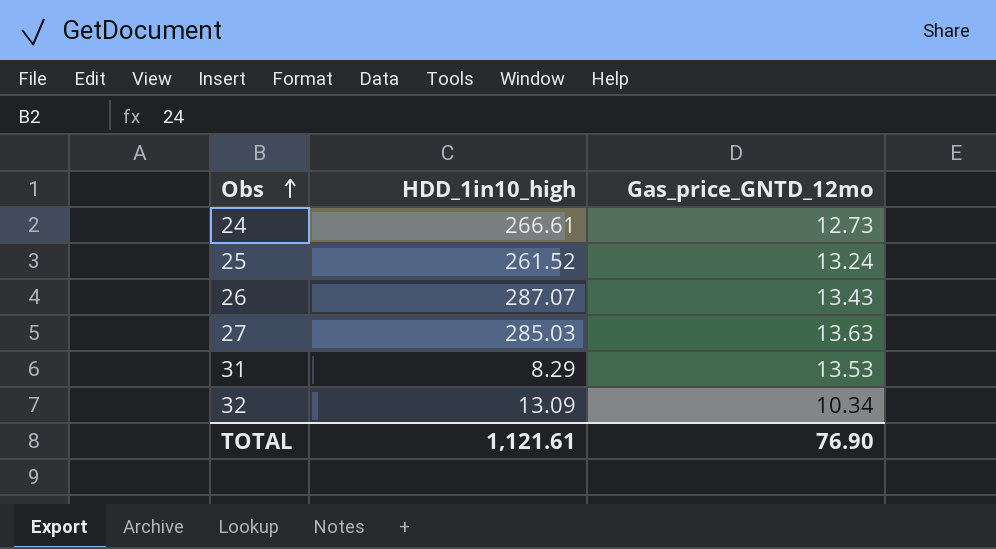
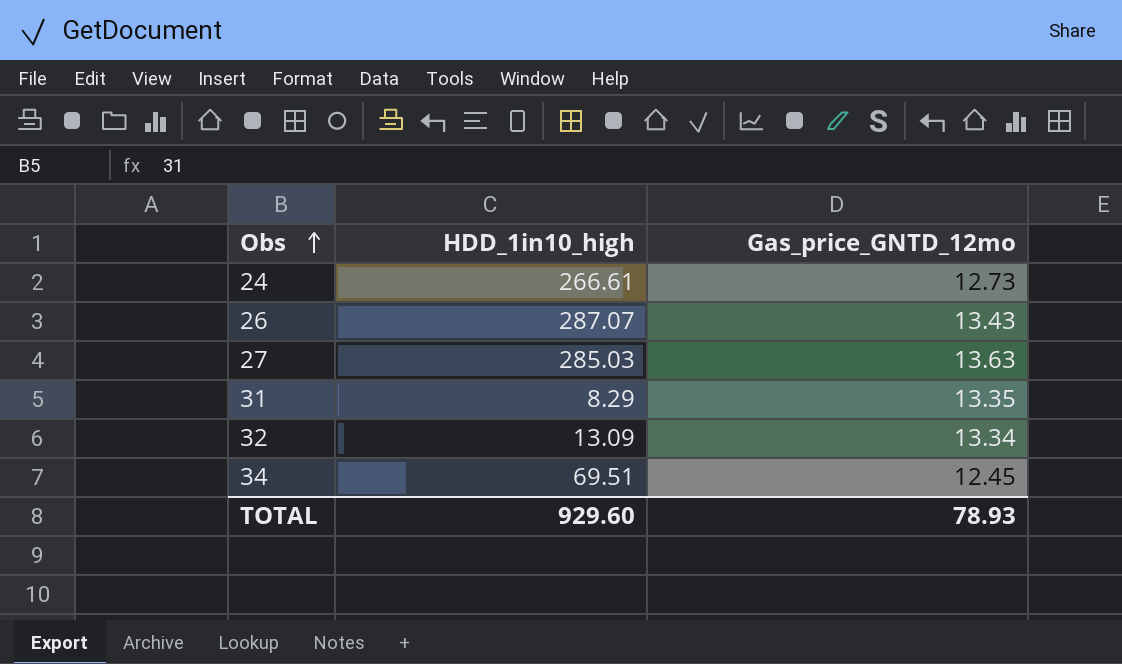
row 25: 261.52 | 13.24 -> none
31 | Gas_price_GNTD_12mo: 13.53 -> 13.35
32 | Gas_price_GNTD_12mo: 10.34 -> 13.34
row 34: none -> 69.51 | 12.45
TOTAL | HDD_1in10_high: 1,121.61 -> 929.60
TOTAL | Gas_price_GNTD_12mo: 76.90 -> 78.93

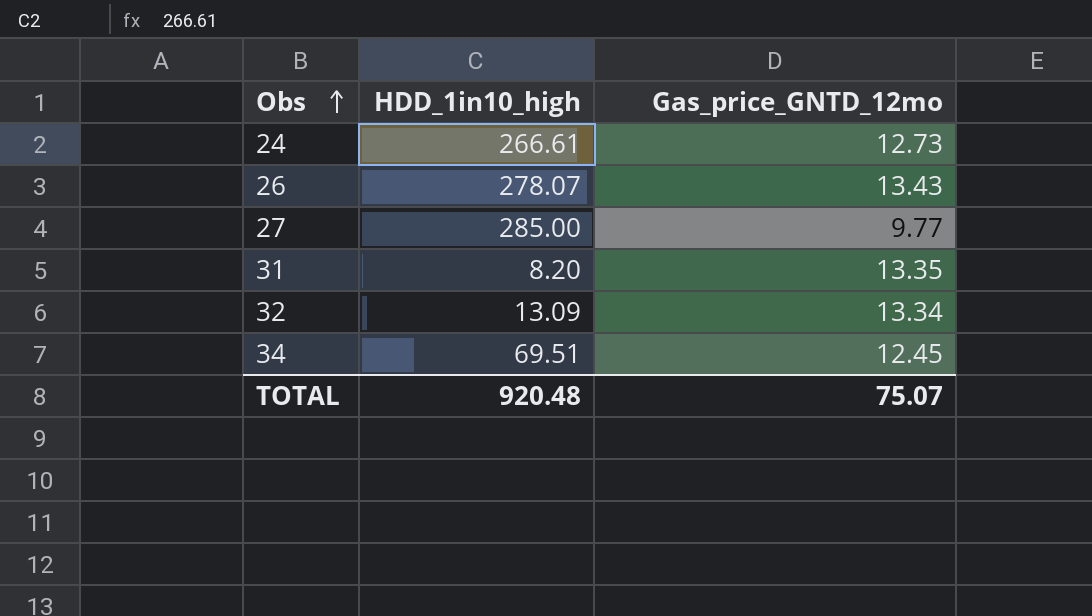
26 | HDD_1in10_high: 287.07 -> 278.07
27 | HDD_1in10_high: 285.03 -> 285.00
27 | Gas_price_GNTD_12mo: 13.63 -> 9.77
31 | HDD_1in10_high: 8.29 -> 8.20
TOTAL | HDD_1in10_high: 929.60 -> 920.48
TOTAL | Gas_price_GNTD_12mo: 78.93 -> 75.07

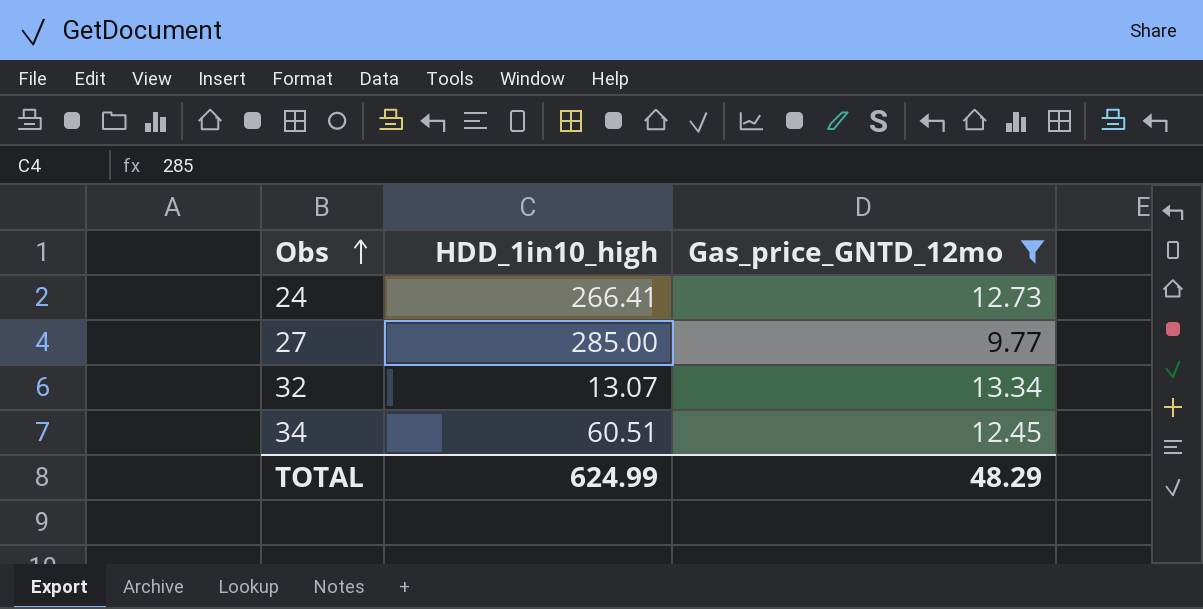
filter: none -> Gas_price_GNTD_12mo <= 13.34
24 | HDD_1in10_high: 266.61 -> 266.41
32 | HDD_1in10_high: 13.09 -> 13.07
34 | HDD_1in10_high: 69.51 -> 60.51
TOTAL | HDD_1in10_high: 920.48 -> 624.99
TOTAL | Gas_price_GNTD_12mo: 75.07 -> 48.29

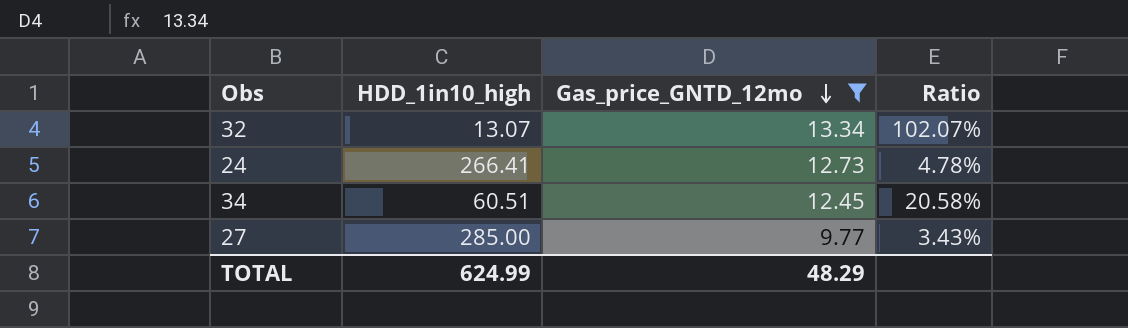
row order: Obs ascending -> Gas_price_GNTD_12mo descending
column Ratio | formula: none -> [Gas_price_GNTD_12mo] / [HDD_1in10_high]

